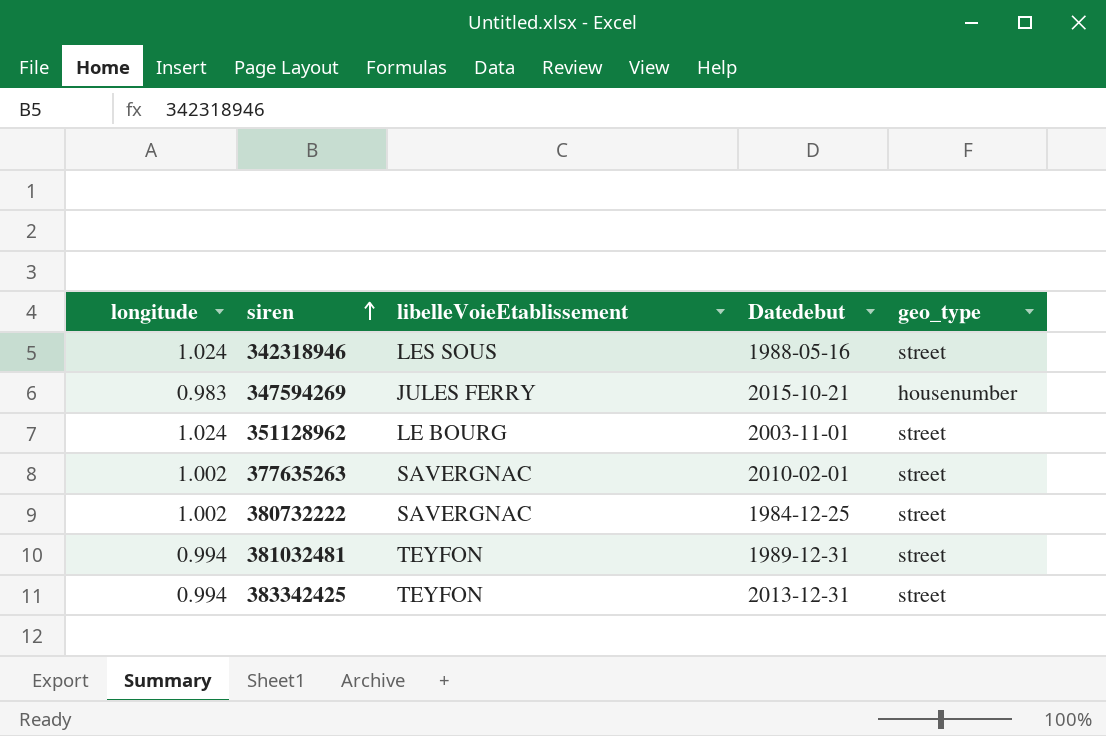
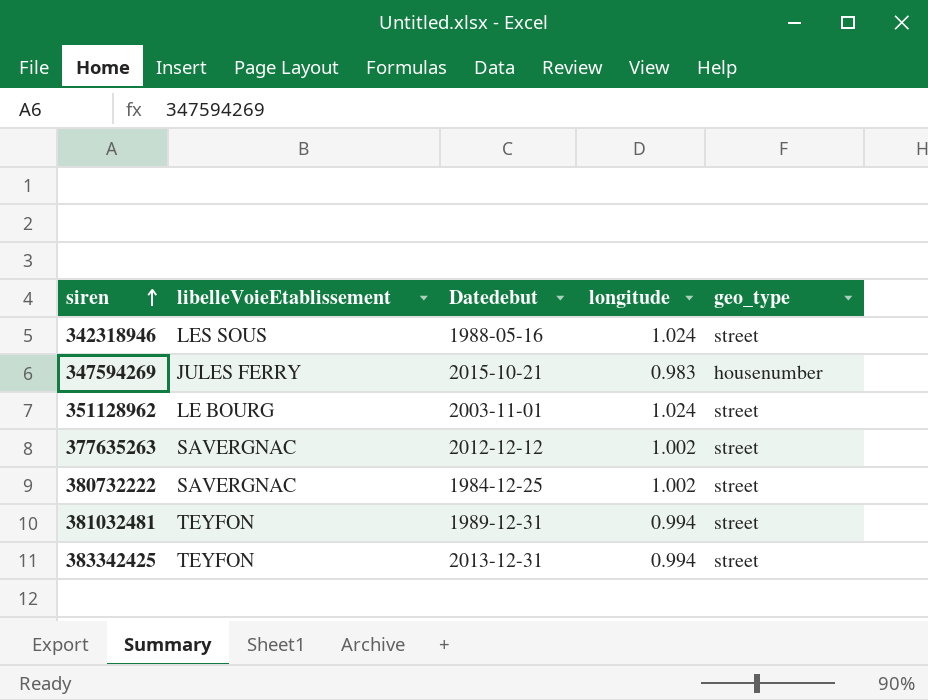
column longitude | position: 1 -> 4
377635263 | Datedebut: 2010-02-01 -> 2012-12-12

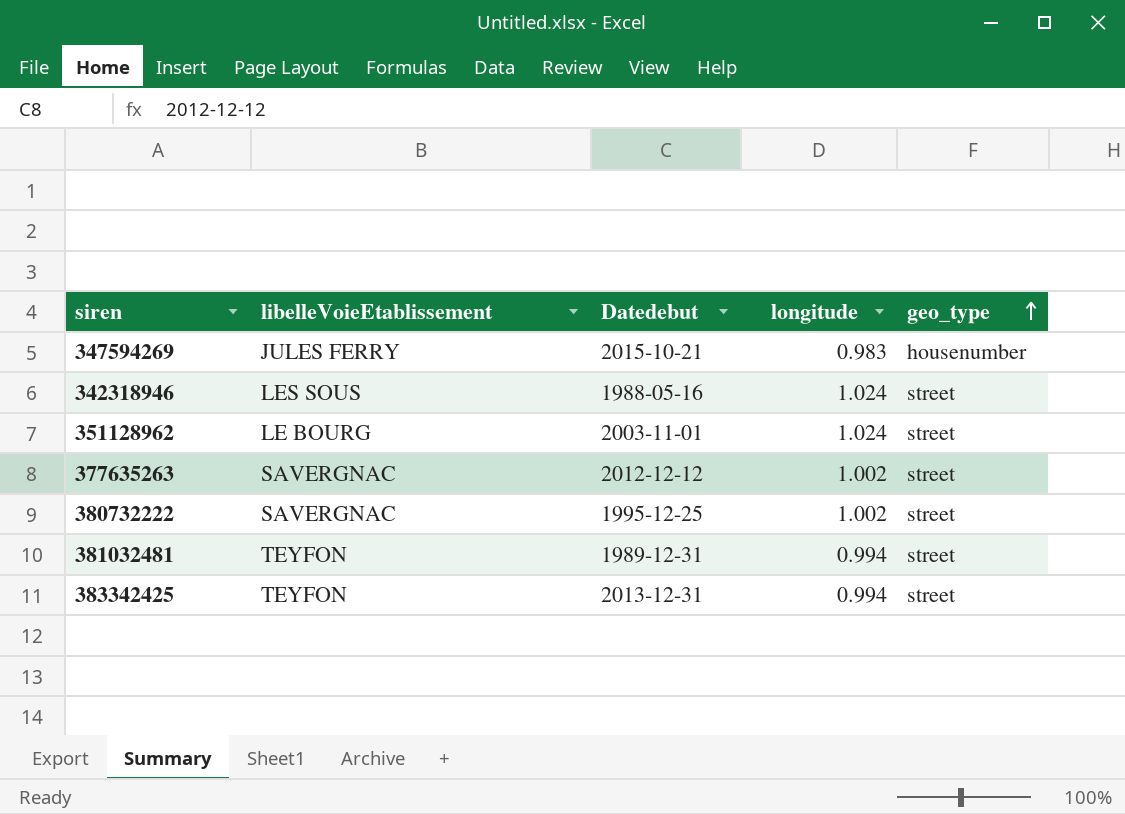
row order: siren ascending -> geo_type ascending
380732222 | Datedebut: 1984-12-25 -> 1995-12-25

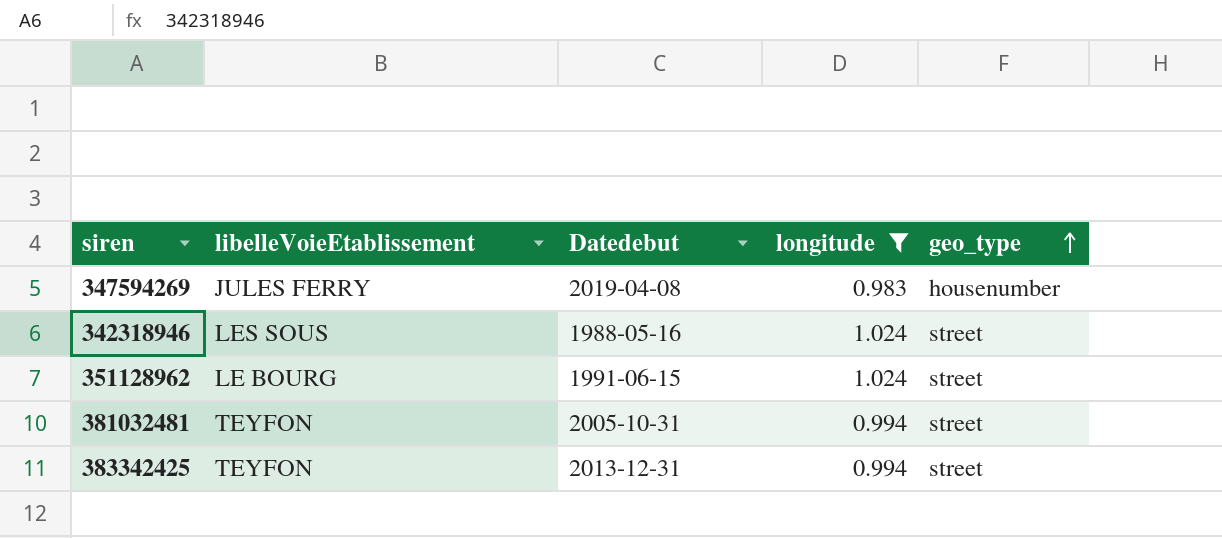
filter: none -> longitude != 1.002
347594269 | Datedebut: 2015-10-21 -> 2019-04-08
351128962 | Datedebut: 2003-11-01 -> 1991-06-15
381032481 | Datedebut: 1989-12-31 -> 2005-10-31

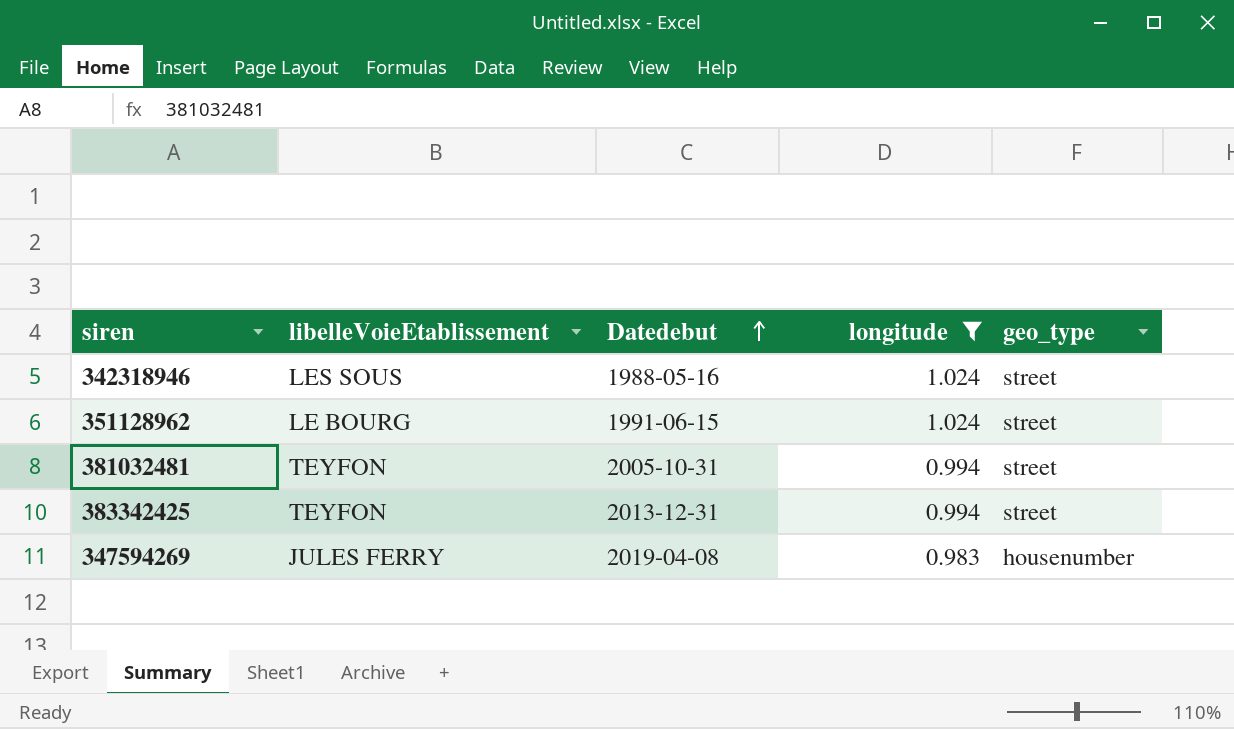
row order: geo_type ascending -> Datedebut ascending

